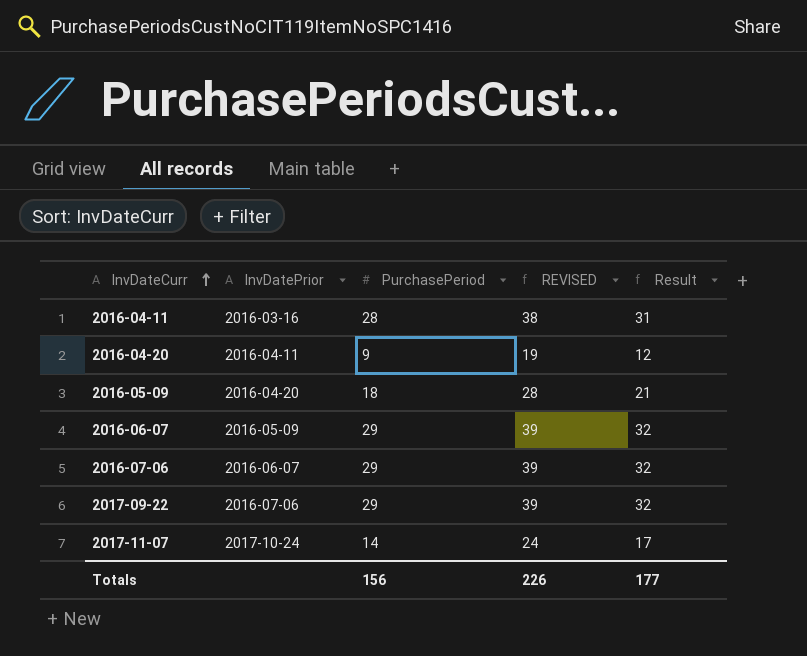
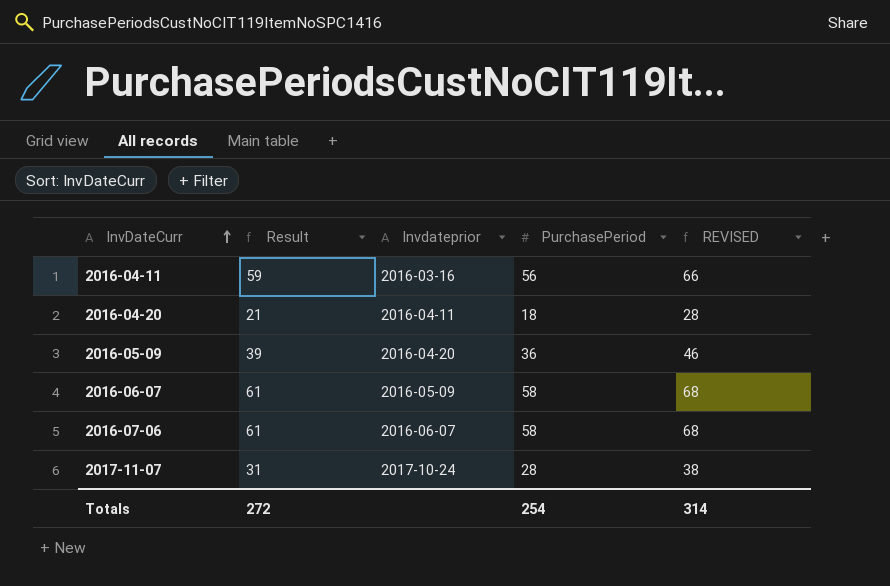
column Result | position: 5 -> 2
column name: InvDatePrior -> Invdateprior
row 2017-09-22: 2016-07-06 | 29 | 39 | 32 -> none
2016-04-11 | Result: 31 -> 59
2016-04-11 | PurchasePeriod: 28 -> 56
2016-04-11 | REVISED: 38 -> 66
2016-04-20 | Result: 12 -> 21
2016-04-20 | PurchasePeriod: 9 -> 18
2016-04-20 | REVISED: 19 -> 28
2016-05-09 | Result: 21 -> 39
2016-05-09 | PurchasePeriod: 18 -> 36
2016-05-09 | REVISED: 28 -> 46
2016-06-07 | Result: 32 -> 61
2016-06-07 | PurchasePeriod: 29 -> 58
2016-06-07 | REVISED: 39 -> 68
2016-07-06 | Result: 32 -> 61
2016-07-06 | PurchasePeriod: 29 -> 58
2016-07-06 | REVISED: 39 -> 68
2017-11-07 | Result: 17 -> 31
2017-11-07 | PurchasePeriod: 14 -> 28
2017-11-07 | REVISED: 24 -> 38
Totals | Result: 177 -> 272
Totals | PurchasePeriod: 156 -> 254
Totals | REVISED: 226 -> 314

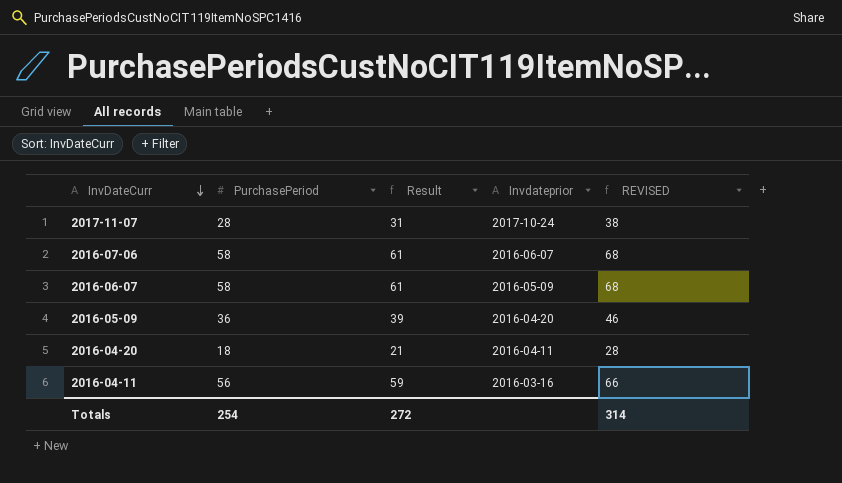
row order: InvDateCurr ascending -> InvDateCurr descending
column PurchasePeriod | position: 4 -> 2

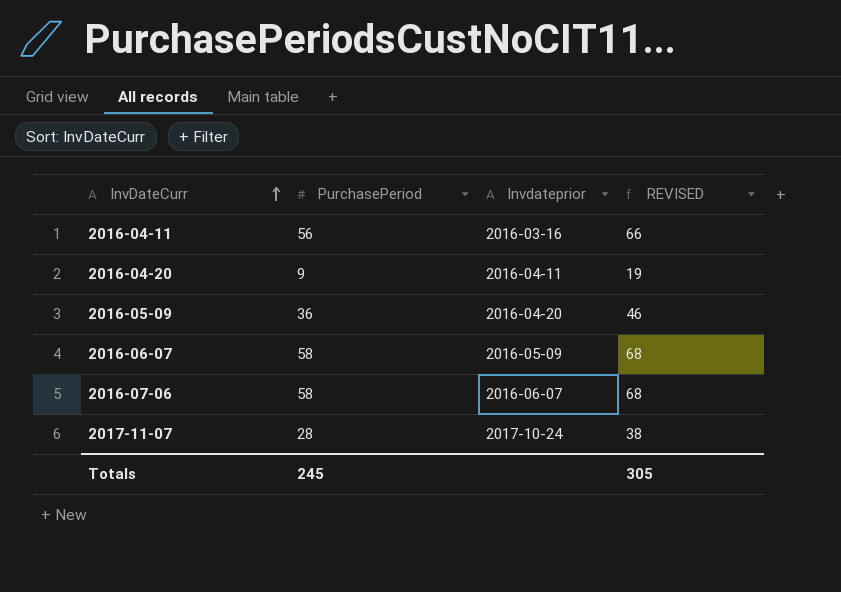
row order: InvDateCurr descending -> InvDateCurr ascending
column Result | formula: [PurchasePeriod] + 3 -> none
2016-04-20 | PurchasePeriod: 18 -> 9
2016-04-20 | REVISED: 28 -> 19
Totals | PurchasePeriod: 254 -> 245
Totals | REVISED: 314 -> 305

